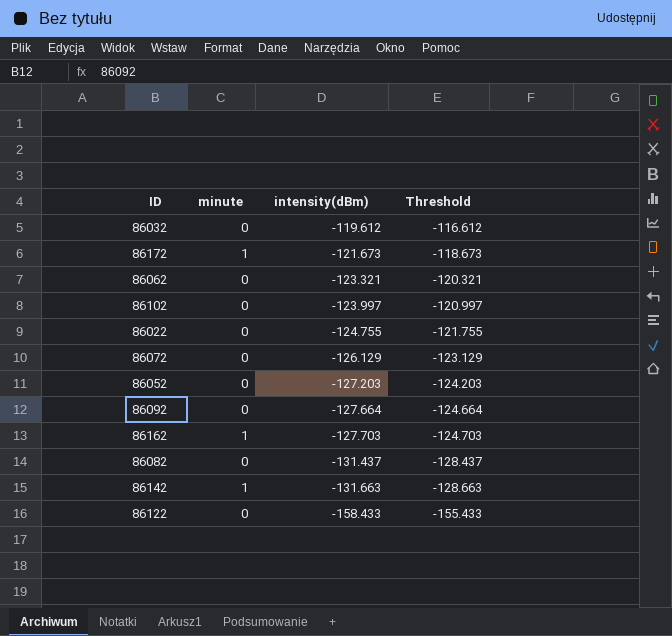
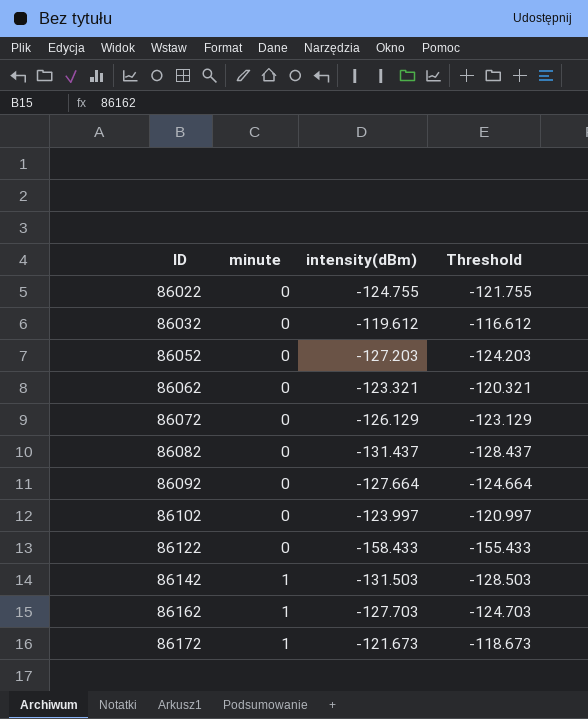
row order: intensity(dBm) descending -> ID ascending
86142 | intensity(dBm): -131.663 -> -131.503
86142 | Threshold: -128.663 -> -128.503

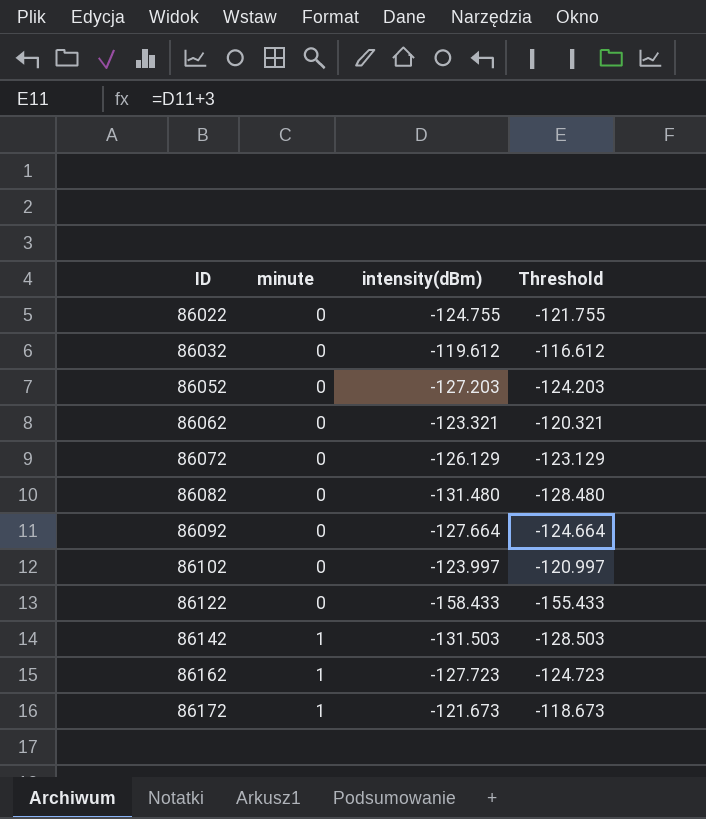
86082 | intensity(dBm): -131.437 -> -131.480
86082 | Threshold: -128.437 -> -128.480
86162 | intensity(dBm): -127.703 -> -127.723
86162 | Threshold: -124.703 -> -124.723

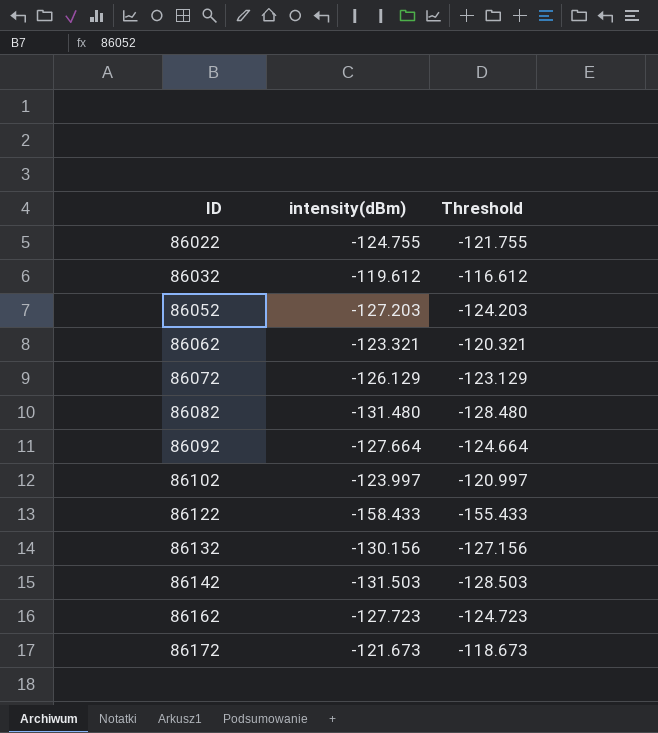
column minute | position: 2 -> none
row 86132: none -> -130.156 | -127.156

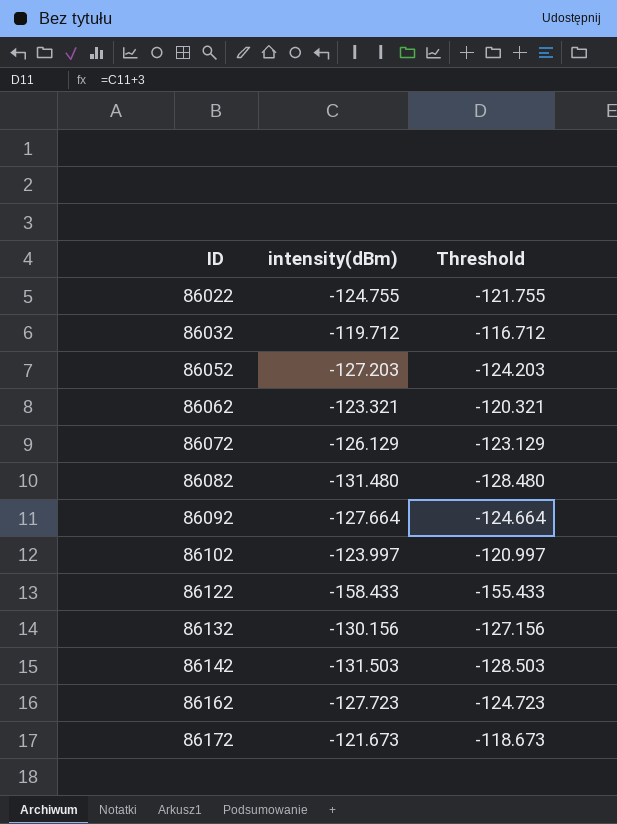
86032 | intensity(dBm): -119.612 -> -119.712
86032 | Threshold: -116.612 -> -116.712

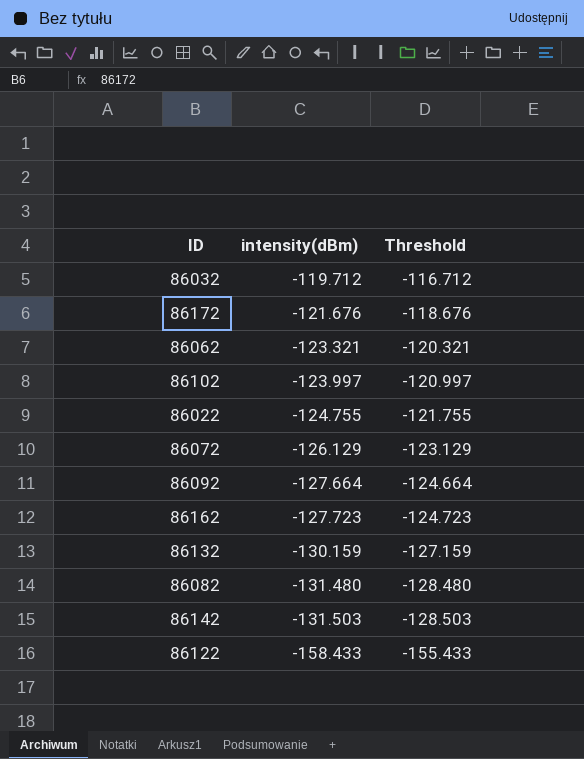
row order: ID ascending -> intensity(dBm) descending
row 86052: -127.203 | -124.203 -> none
86172 | intensity(dBm): -121.673 -> -121.676
86172 | Threshold: -118.673 -> -118.676
86132 | intensity(dBm): -130.156 -> -130.159
86132 | Threshold: -127.156 -> -127.159

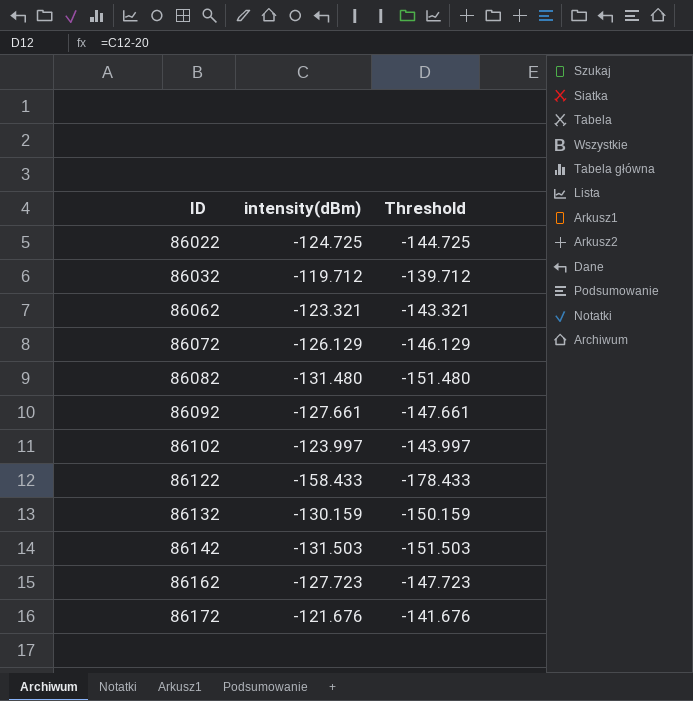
row order: intensity(dBm) descending -> ID ascending
column Threshold | formula: [intensity(dBm)] + 3 -> [intensity(dBm)] - 20
86022 | intensity(dBm): -124.755 -> -124.725
86092 | intensity(dBm): -127.664 -> -127.661

